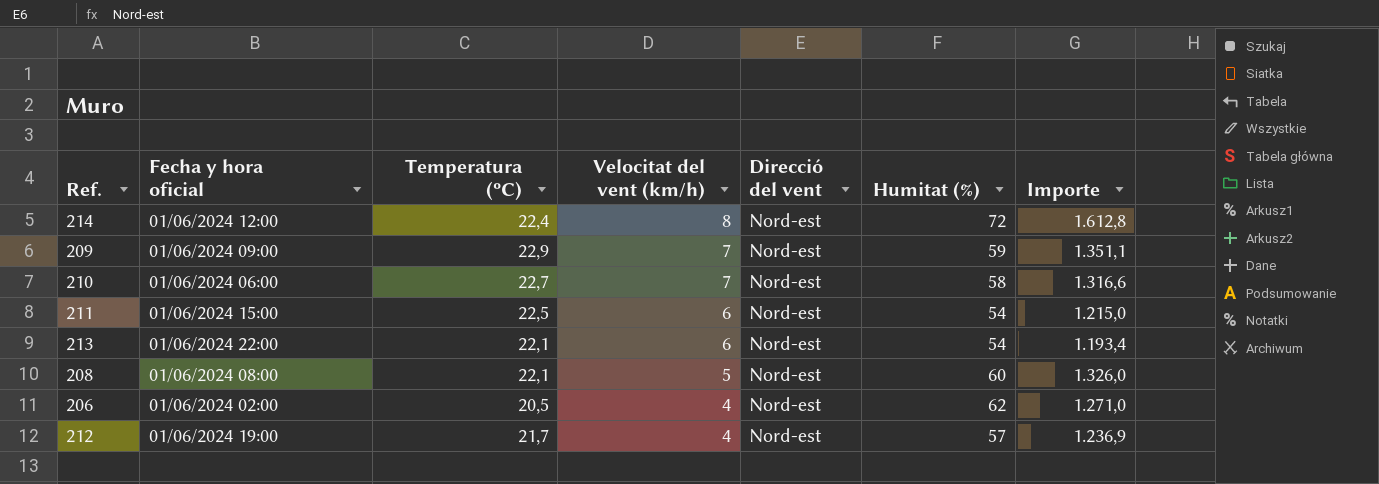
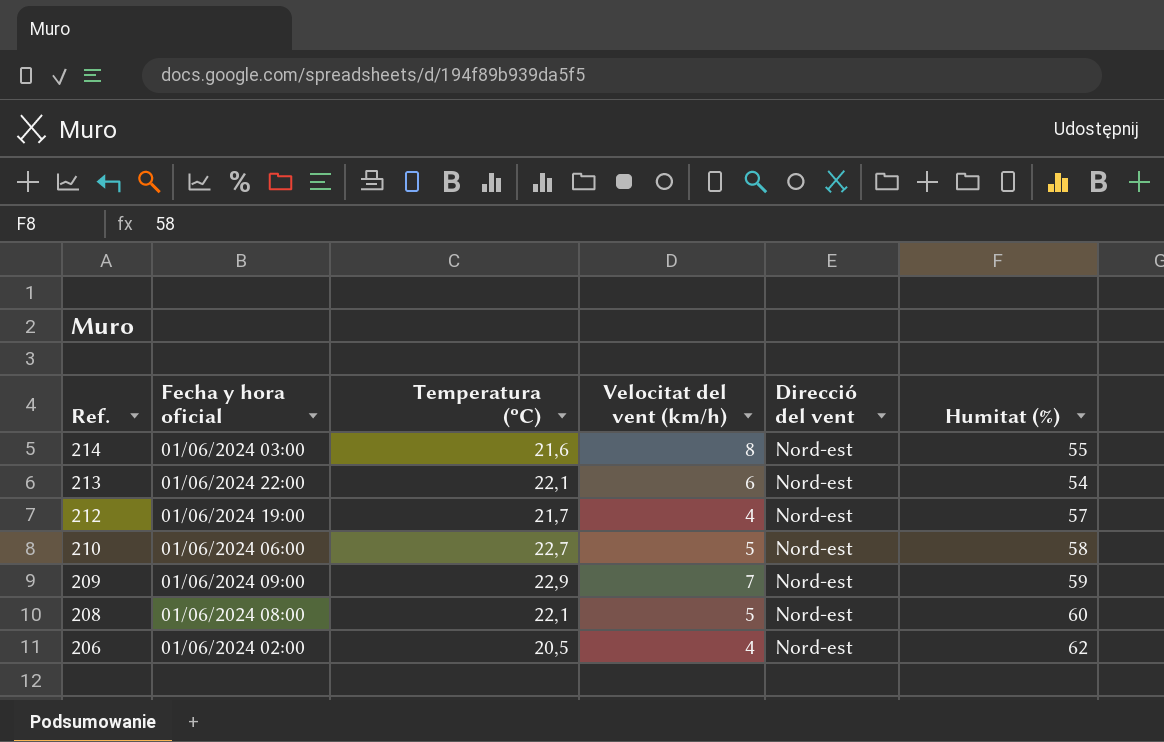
row order: Velocitat del vent (km/h) descending -> Ref. descending
column Importe | formula: [Temperatura (ºC)] * [Humitat (%)] -> none
row 211: 01/06/2024 15:00 | 22,5 | 6 | Nord-est | 54 | 1.215,0 -> none
214 | Fecha y hora oficial: 01/06/2024 12:00 -> 01/06/2024 03:00
214 | Temperatura (ºC): 22,4 -> 21,6
214 | Humitat (%): 72 -> 55
210 | Velocitat del vent (km/h): 7 -> 5

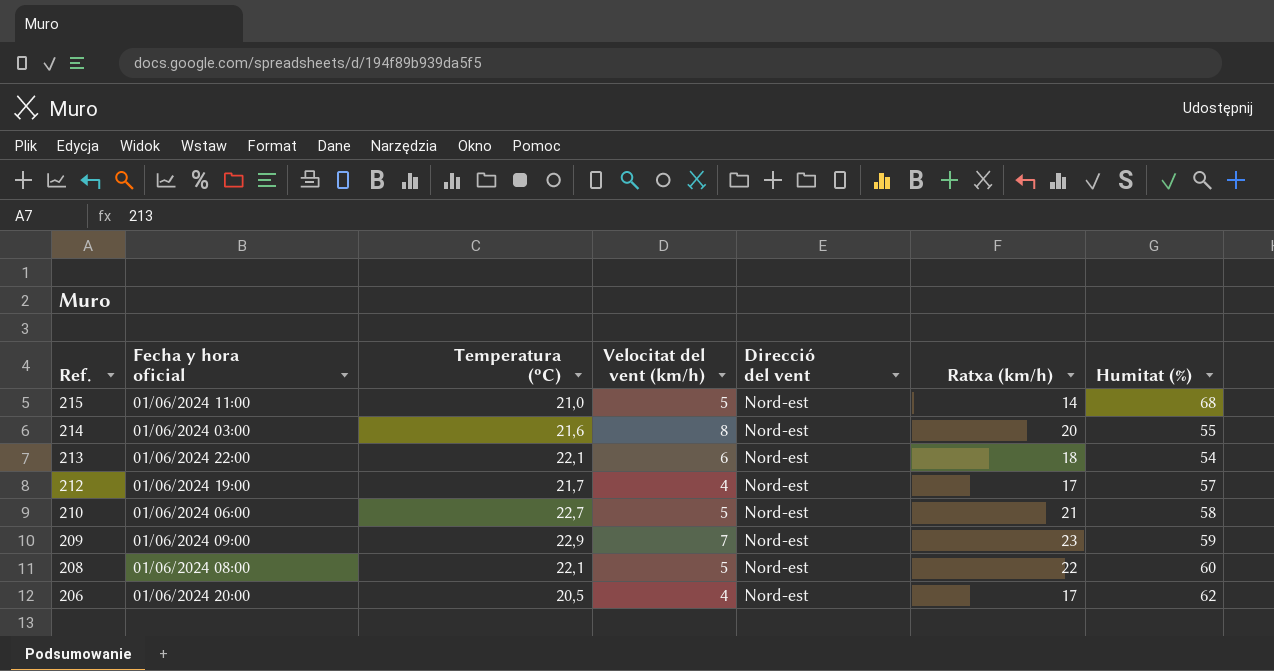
column Ratxa (km/h) | position: none -> 6
row 215: none -> 01/06/2024 11:00 | 21,0 | 5 | Nord-est | 14 | 68
206 | Fecha y hora oficial: 01/06/2024 02:00 -> 01/06/2024 20:00

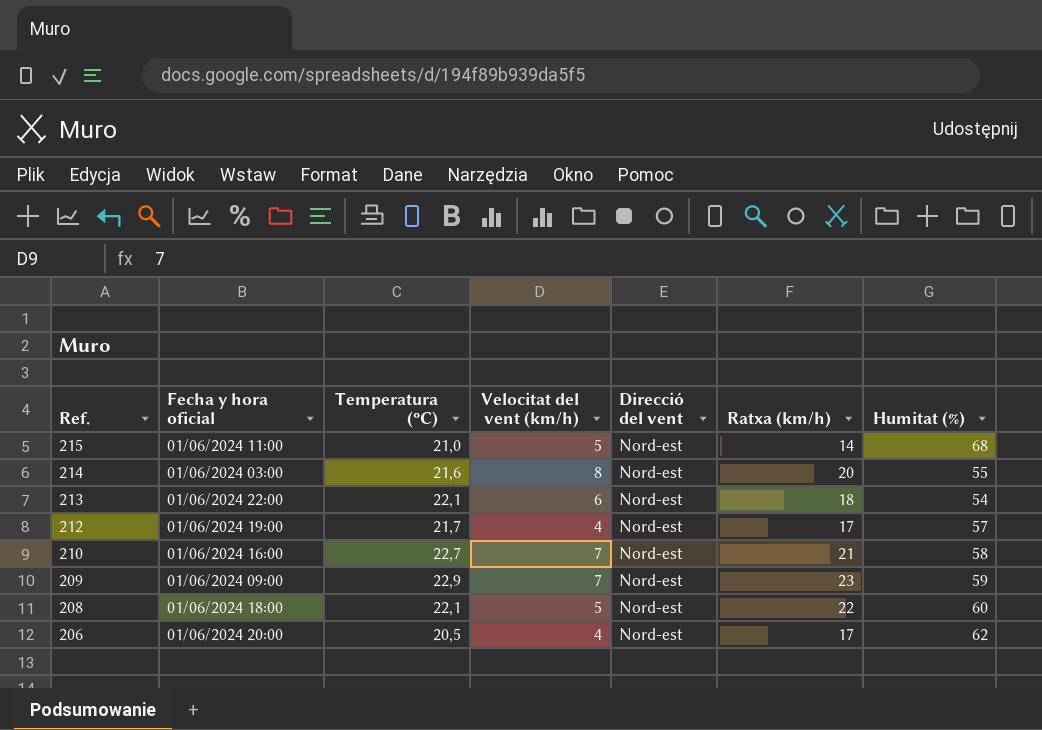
210 | Fecha y hora oficial: 01/06/2024 06:00 -> 01/06/2024 16:00
210 | Velocitat del vent (km/h): 5 -> 7
208 | Fecha y hora oficial: 01/06/2024 08:00 -> 01/06/2024 18:00

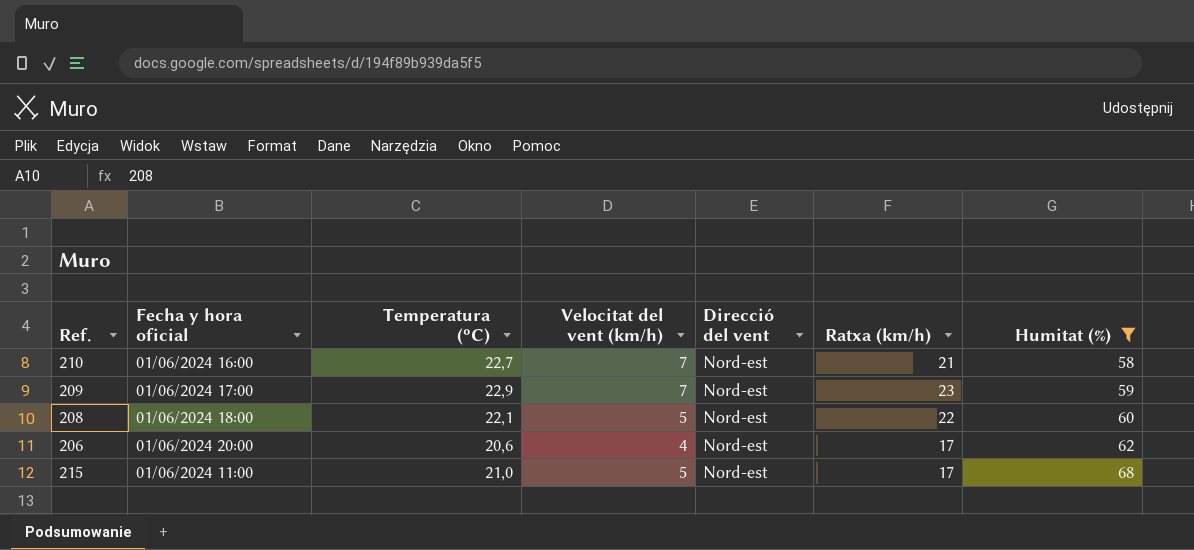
filter: none -> Humitat (%) >= 58
row order: Ref. descending -> Humitat (%) ascending
209 | Fecha y hora oficial: 01/06/2024 09:00 -> 01/06/2024 17:00
206 | Temperatura (ºC): 20,5 -> 20,6
215 | Ratxa (km/h): 14 -> 17

